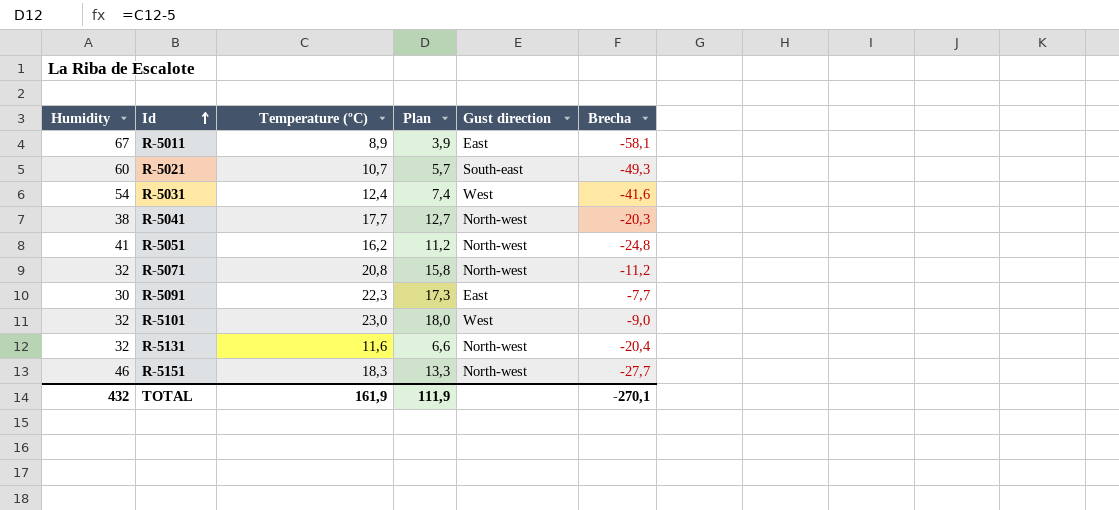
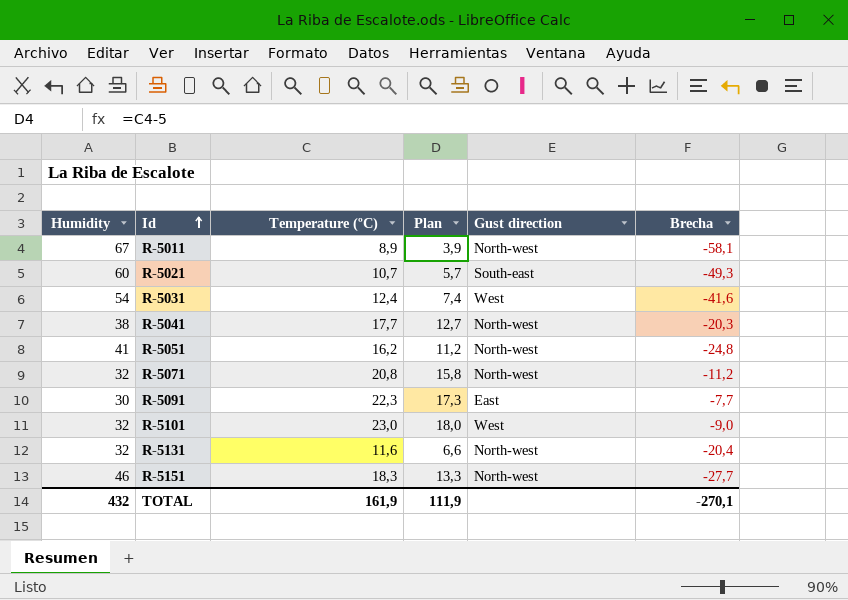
R-5011 | Gust direction: East -> North-west

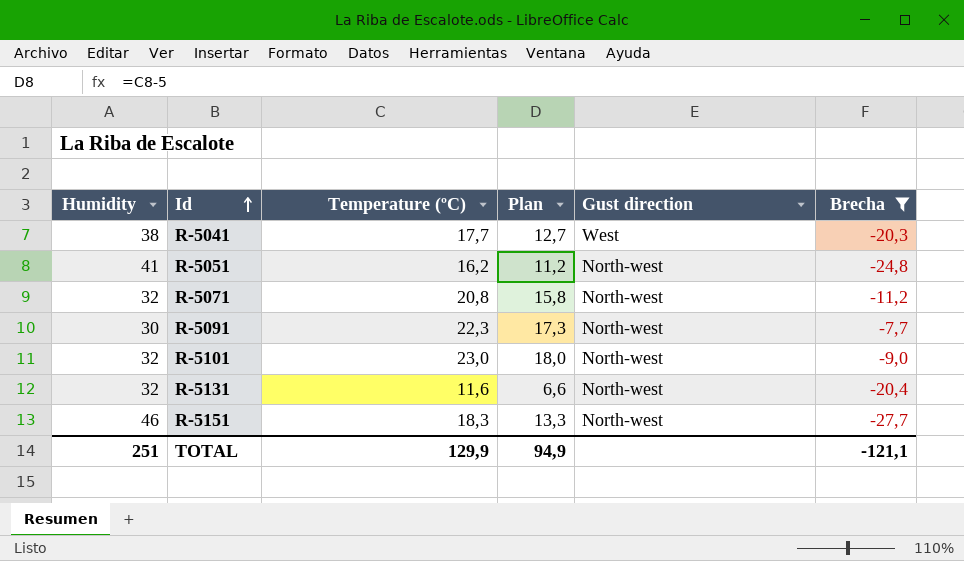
filter: none -> Brecha >= -27,7
R-5041 | Gust direction: North-west -> West
R-5091 | Gust direction: East -> North-west
R-5101 | Gust direction: West -> North-west
TOTAL | Humidity: 432 -> 251
TOTAL | Temperature (ºC): 161,9 -> 129,9
TOTAL | Plan: 111,9 -> 94,9
TOTAL | Brecha: -270,1 -> -121,1

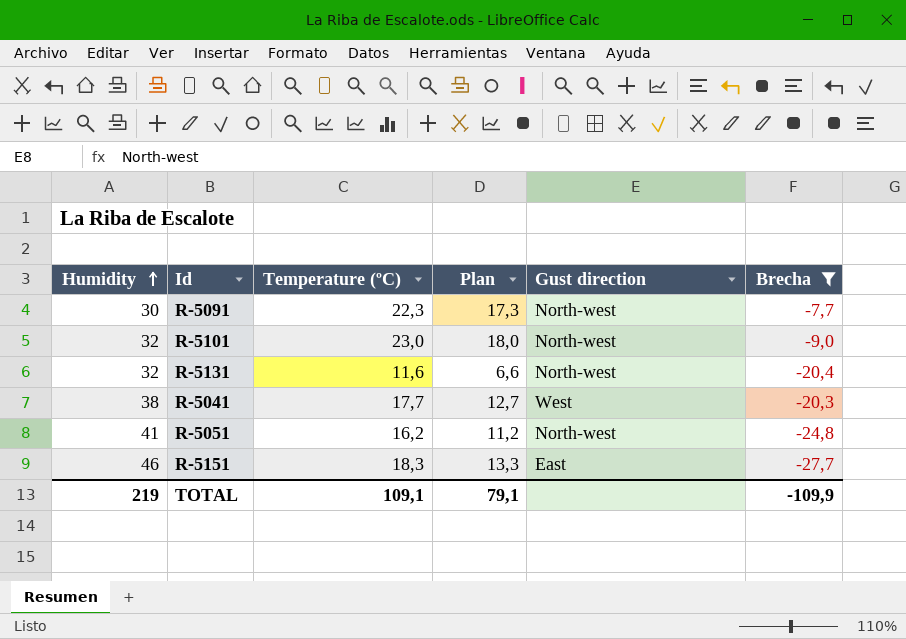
row order: Id ascending -> Humidity ascending
row R-5071: 32 | 20,8 | 15,8 | North-west | -11,2 -> none
R-5151 | Gust direction: North-west -> East
TOTAL | Humidity: 251 -> 219
TOTAL | Temperature (ºC): 129,9 -> 109,1
TOTAL | Plan: 94,9 -> 79,1
TOTAL | Brecha: -121,1 -> -109,9

